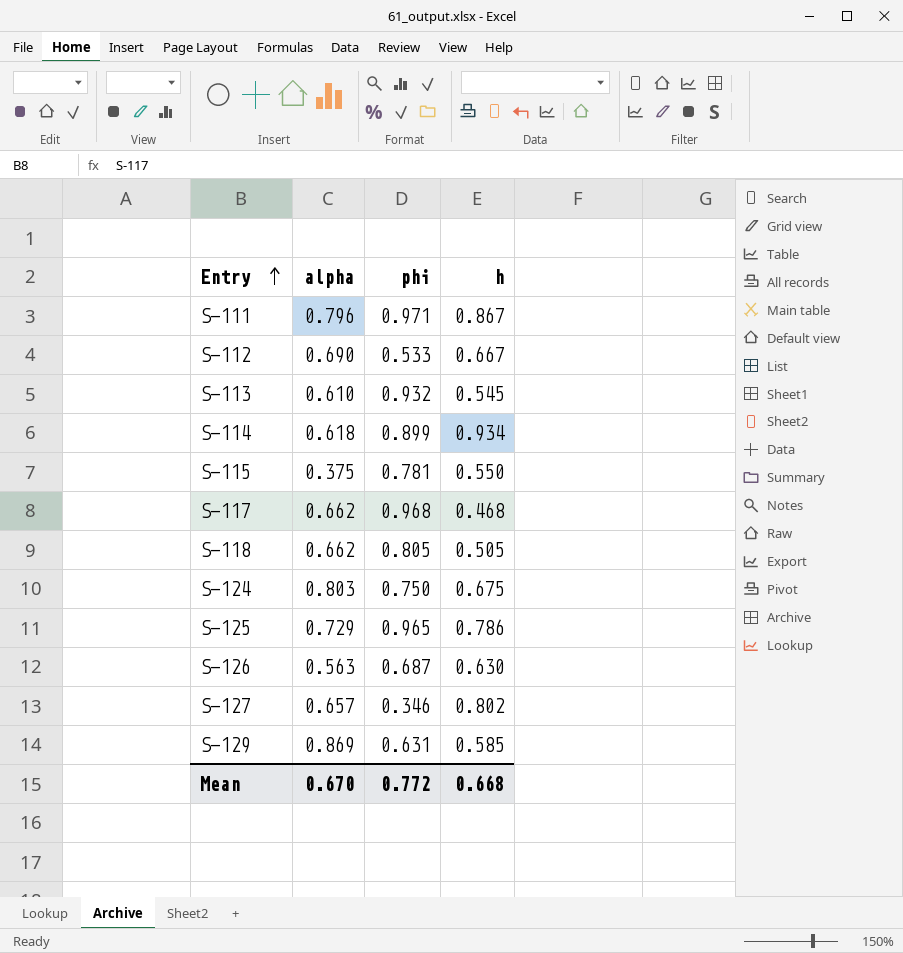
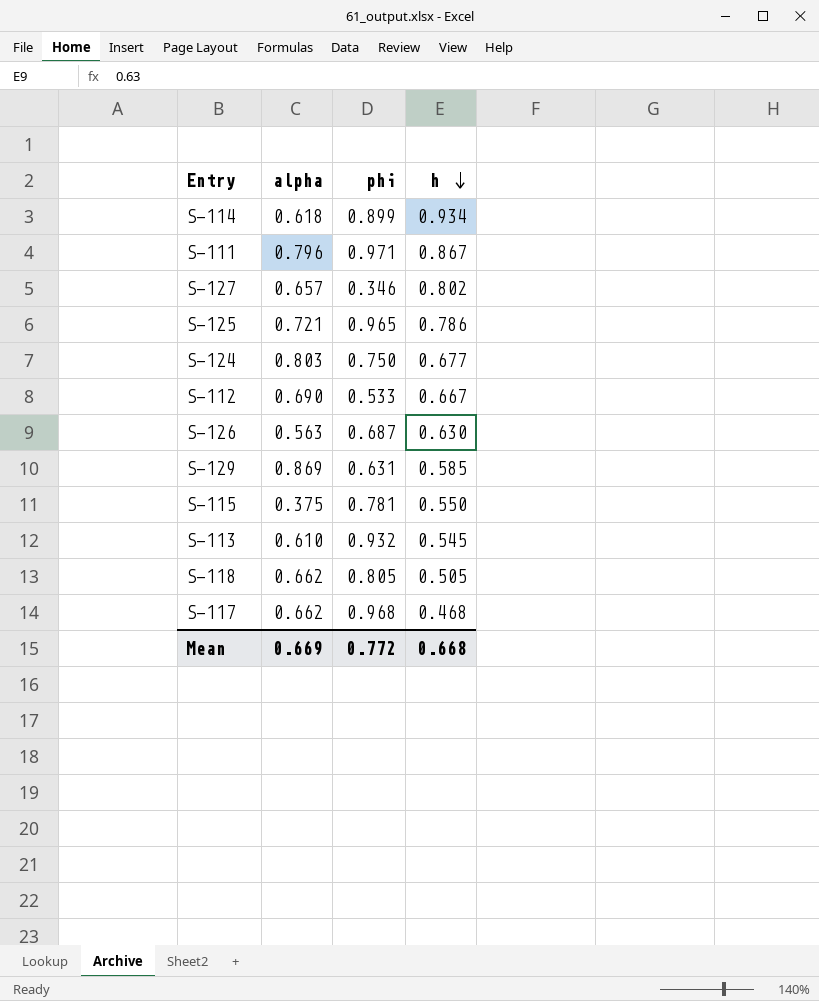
row order: Entry ascending -> h descending
S-125 | alpha: 0.729 -> 0.721
S-124 | h: 0.675 -> 0.677
Mean | alpha: 0.670 -> 0.669

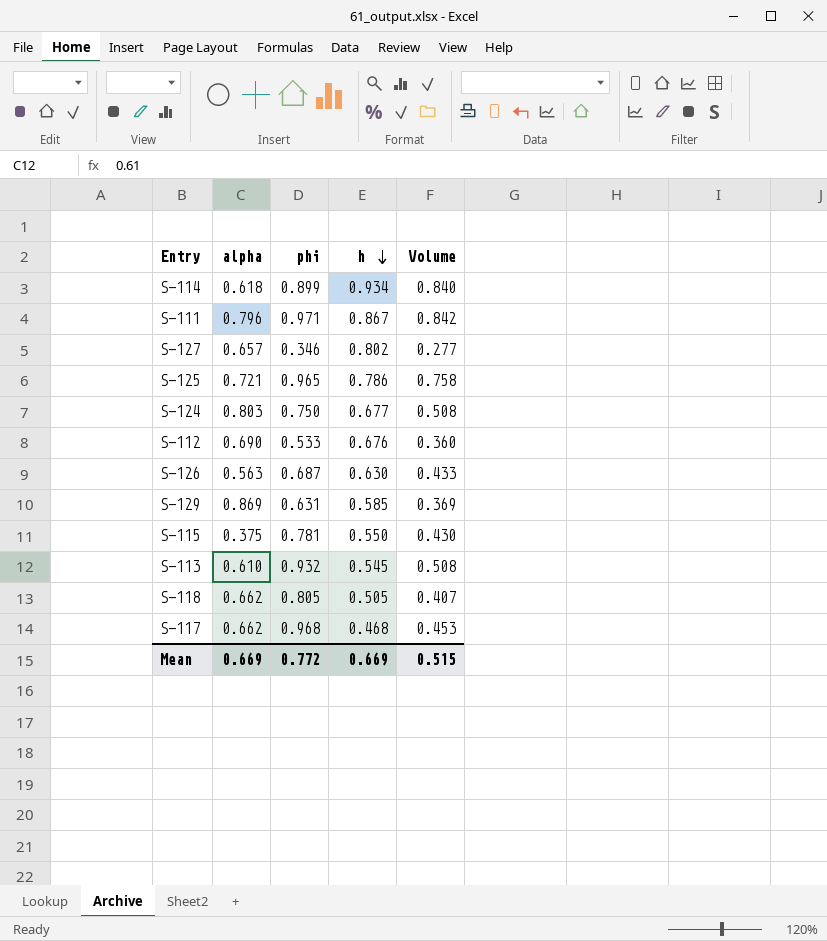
column Volume | formula: none -> [phi] * [h]
S-112 | h: 0.667 -> 0.676
Mean | h: 0.668 -> 0.669

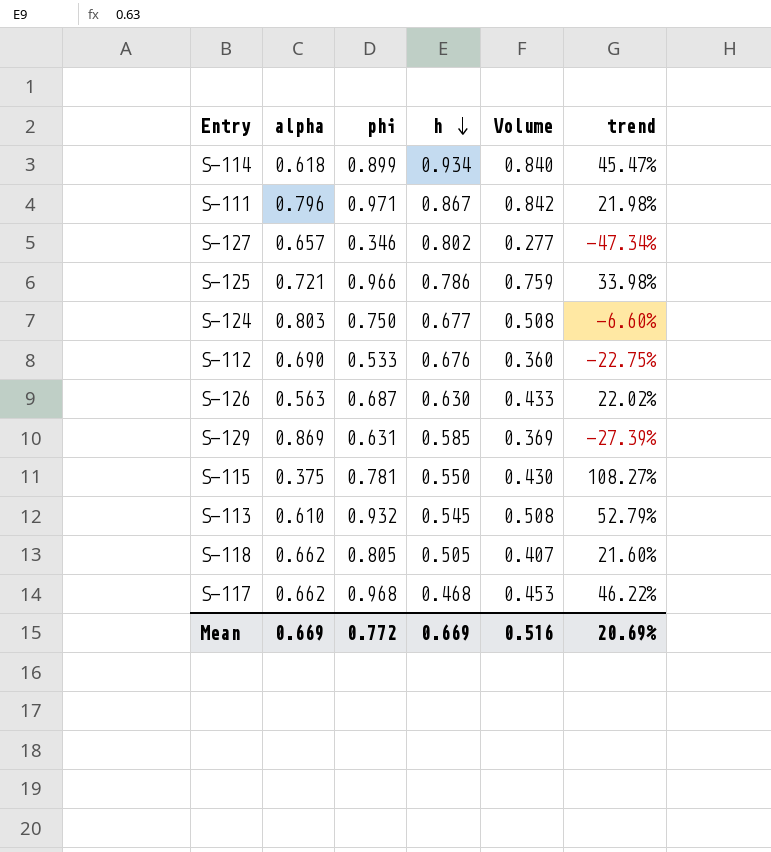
column trend | formula: none -> ([phi] - [alpha]) / [alpha]
S-125 | phi: 0.965 -> 0.966
S-125 | Volume: 0.758 -> 0.759
Mean | Volume: 0.515 -> 0.516

